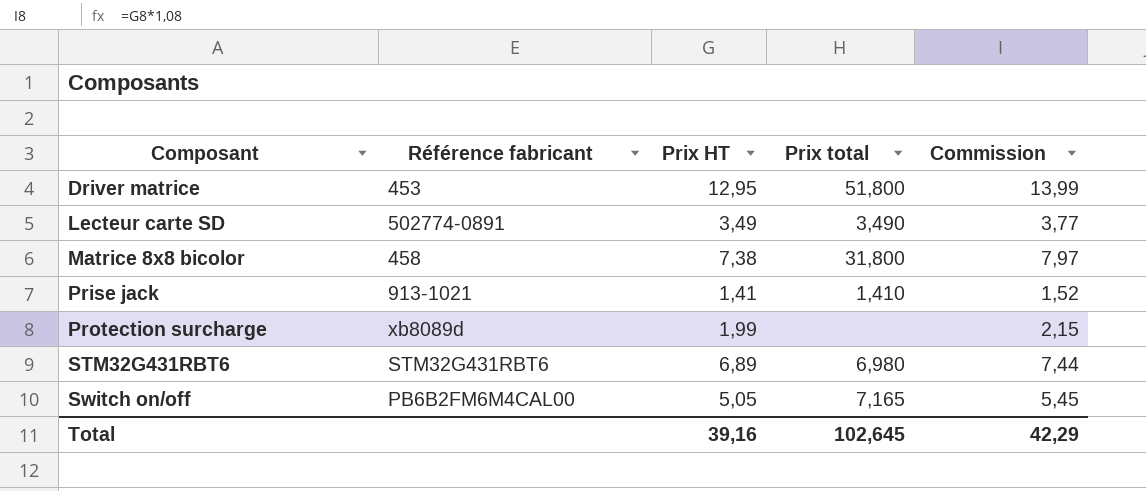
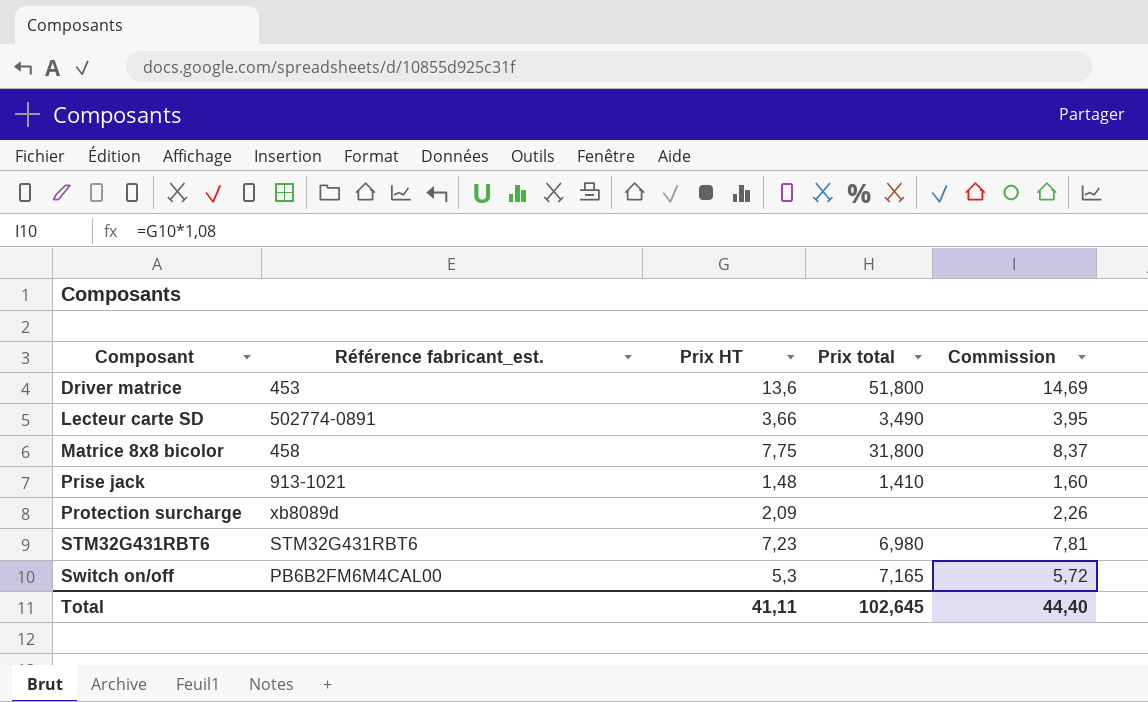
column name: Référence fabricant -> Référence fabricant_est.
Driver matrice | Prix HT: 12,95 -> 13,6
Driver matrice | Commission: 13,99 -> 14,69
Lecteur carte SD | Prix HT: 3,49 -> 3,66
Lecteur carte SD | Commission: 3,77 -> 3,95
Matrice 8x8 bicolor | Prix HT: 7,38 -> 7,75
Matrice 8x8 bicolor | Commission: 7,97 -> 8,37
Prise jack | Prix HT: 1,41 -> 1,48
Prise jack | Commission: 1,52 -> 1,60
Protection surcharge | Prix HT: 1,99 -> 2,09
Protection surcharge | Commission: 2,15 -> 2,26
STM32G431RBT6 | Prix HT: 6,89 -> 7,23
STM32G431RBT6 | Commission: 7,44 -> 7,81
Switch on/off | Prix HT: 5,05 -> 5,3
Switch on/off | Commission: 5,45 -> 5,72
Total | Prix HT: 39,16 -> 41,11
Total | Commission: 42,29 -> 44,40

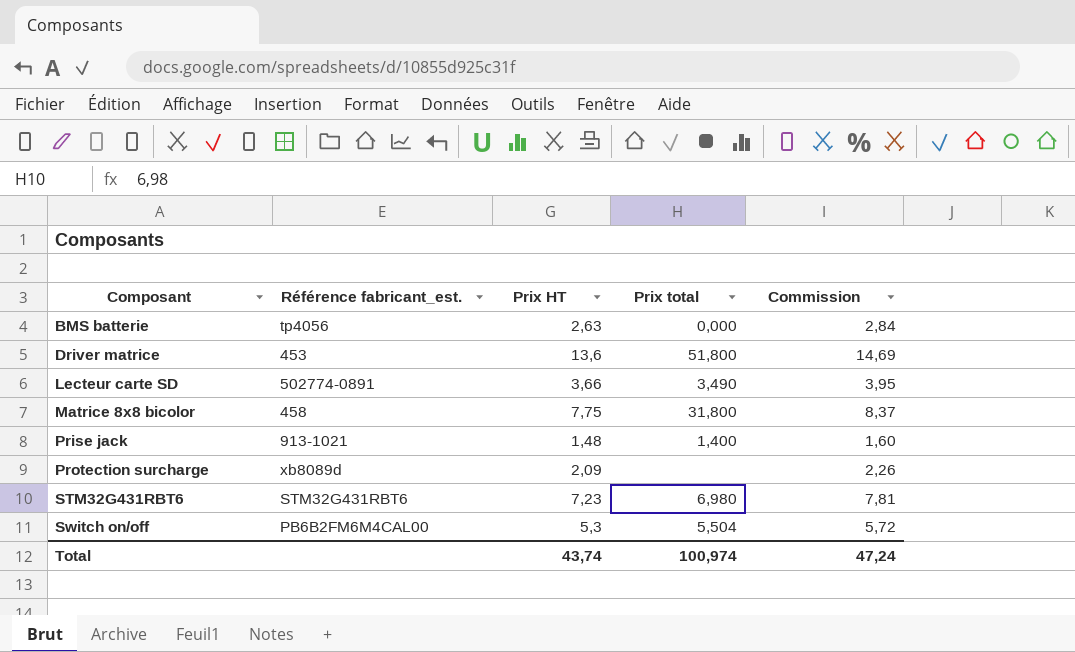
row BMS batterie: none -> tp4056 | 2,63 | 0,000 | 2,84
Prise jack | Prix total: 1,410 -> 1,400
Switch on/off | Prix total: 7,165 -> 5,504
Total | Prix HT: 41,11 -> 43,74
Total | Prix total: 102,645 -> 100,974
Total | Commission: 44,40 -> 47,24

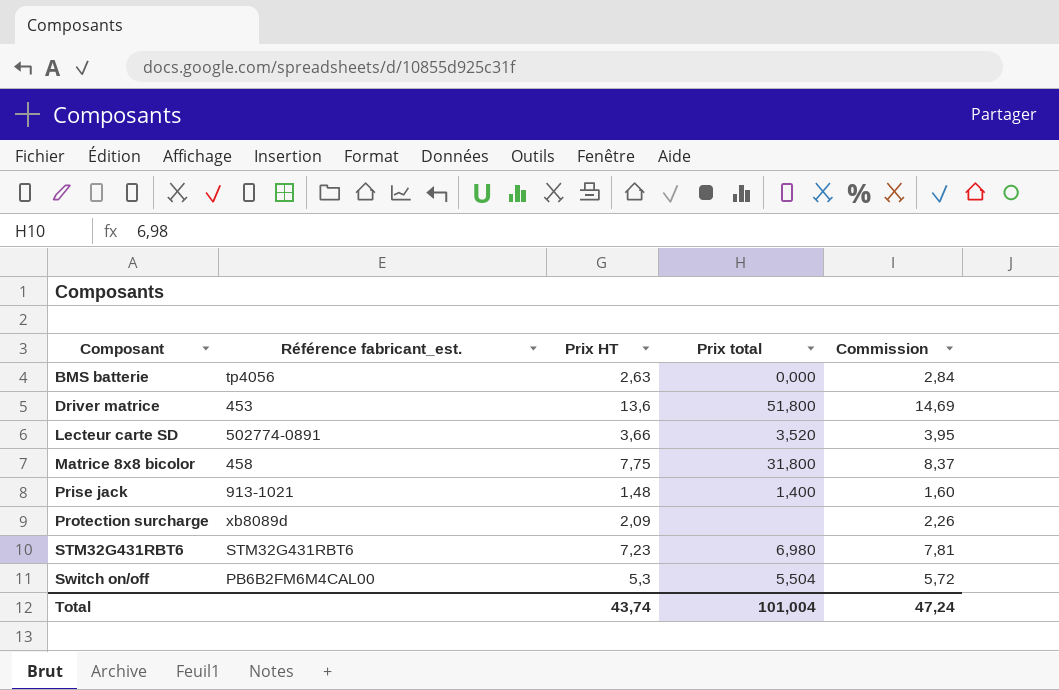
Lecteur carte SD | Prix total: 3,490 -> 3,520
Total | Prix total: 100,974 -> 101,004

